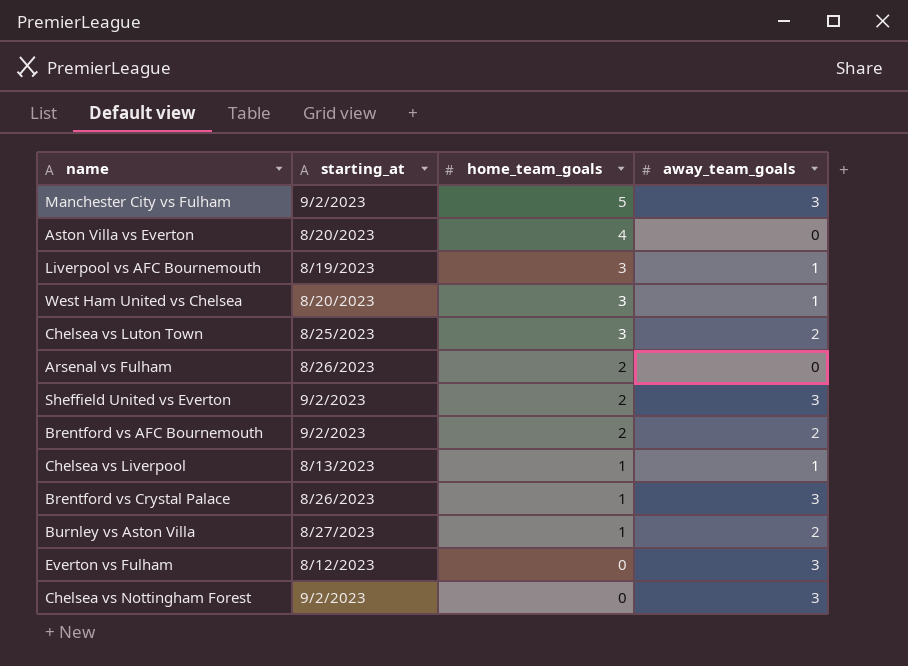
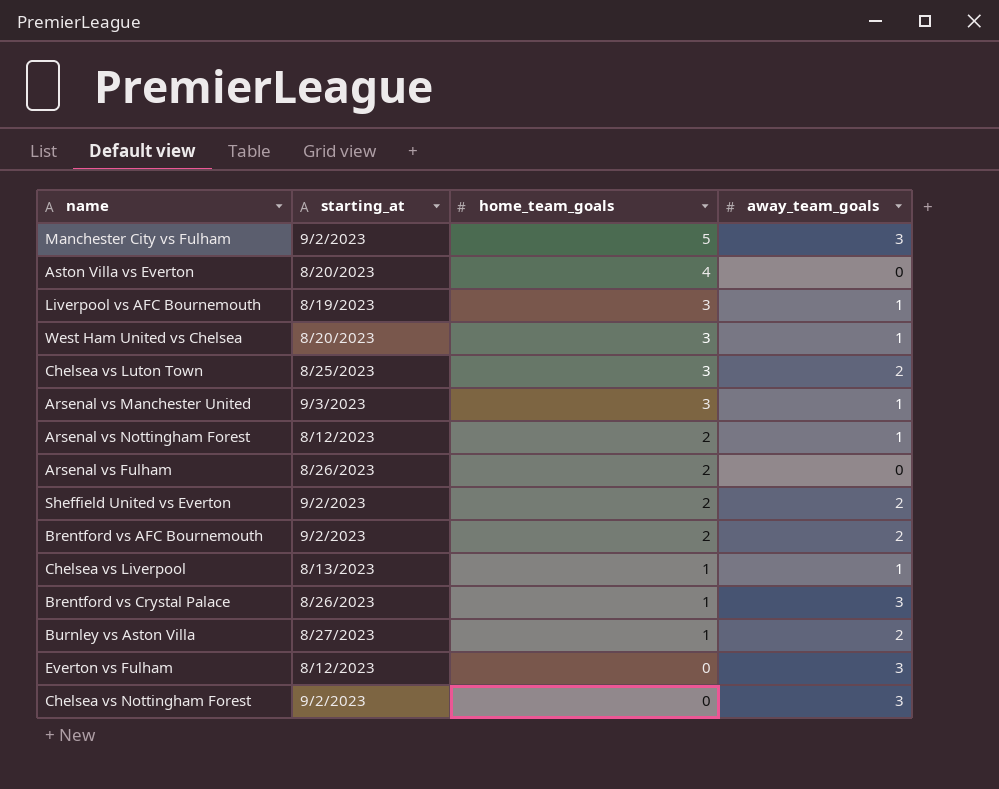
row Arsenal vs Manchester United: none -> 9/3/2023 | 3 | 1
row Arsenal vs Nottingham Forest: none -> 8/12/2023 | 2 | 1
Sheffield United vs Everton | away_team_goals: 3 -> 2

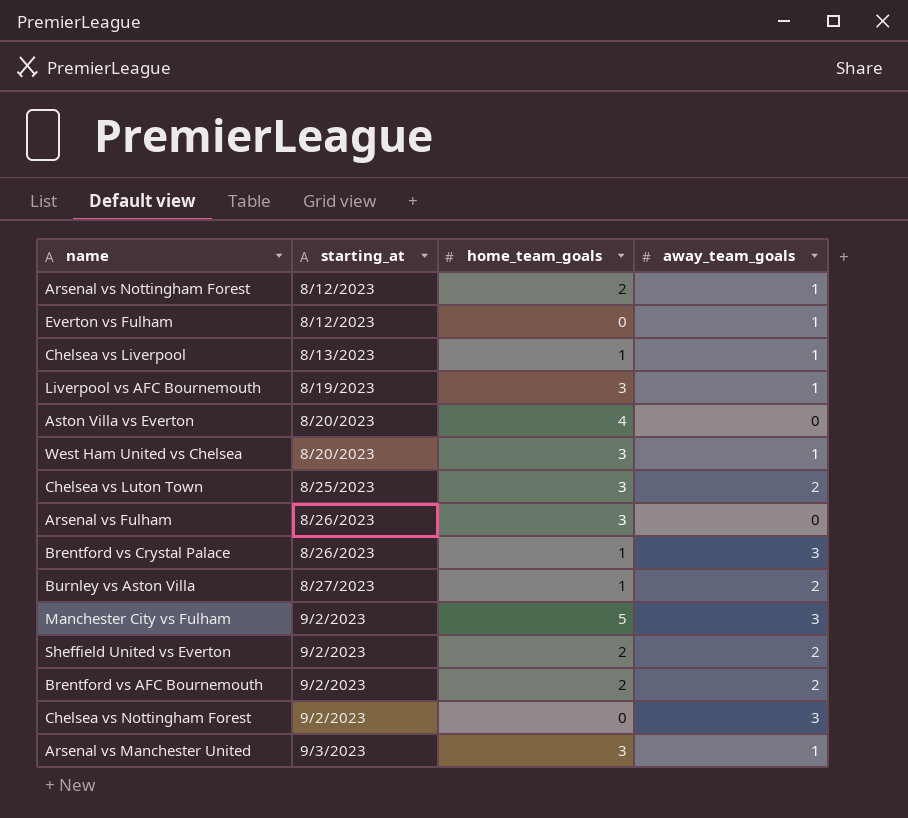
row order: home_team_goals descending -> starting_at ascending
Everton vs Fulham | away_team_goals: 3 -> 1
Arsenal vs Fulham | home_team_goals: 2 -> 3

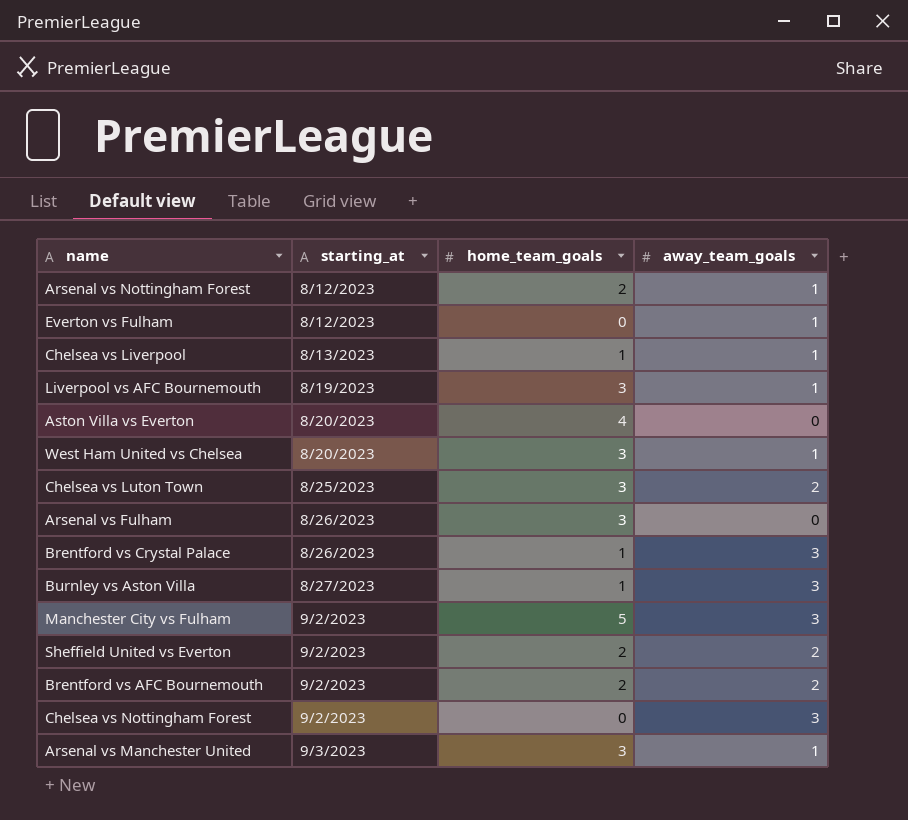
Burnley vs Aston Villa | away_team_goals: 2 -> 3

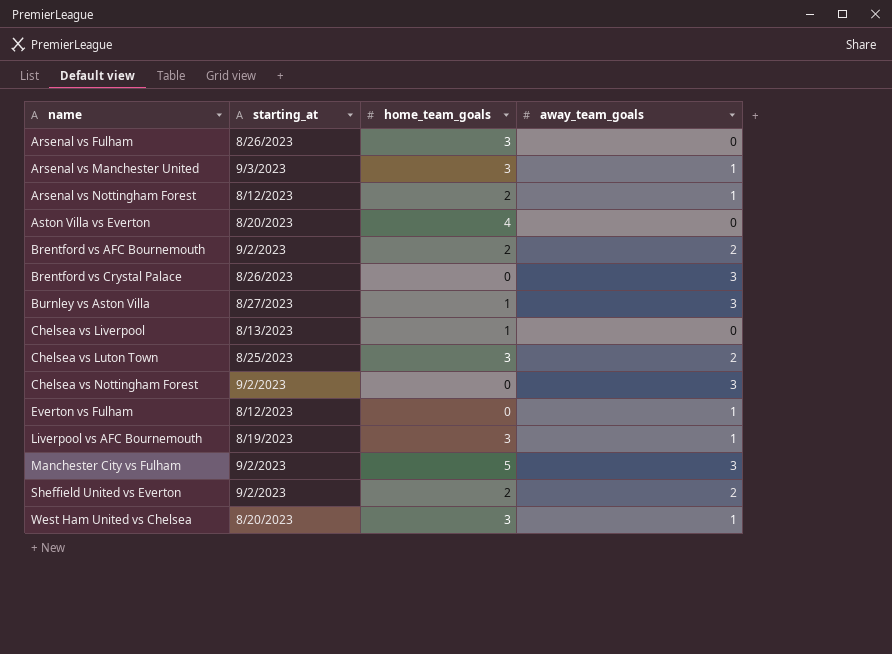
row order: starting_at ascending -> name ascending
Brentford vs Crystal Palace | home_team_goals: 1 -> 0
Chelsea vs Liverpool | away_team_goals: 1 -> 0

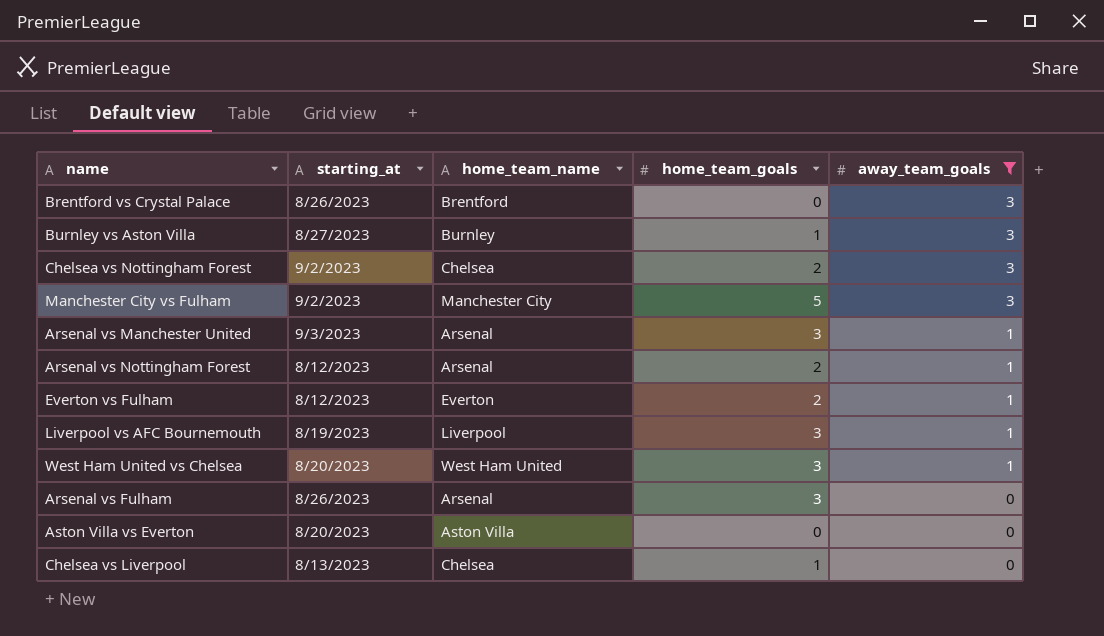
filter: none -> away_team_goals != 2
row order: name ascending -> away_team_goals descending
column home_team_name | position: none -> 3
Chelsea vs Nottingham Forest | home_team_goals: 0 -> 2
Everton vs Fulham | home_team_goals: 0 -> 2
Aston Villa vs Everton | home_team_goals: 4 -> 0

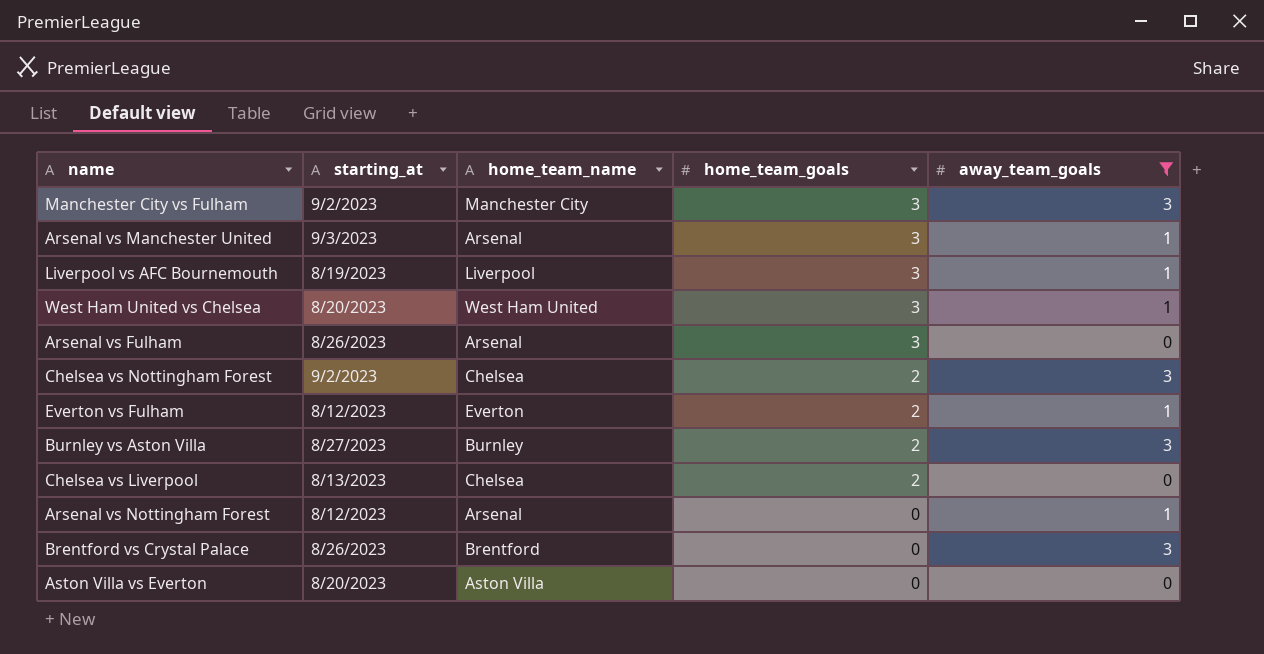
row order: away_team_goals descending -> home_team_goals descending
Manchester City vs Fulham | home_team_goals: 5 -> 3
Burnley vs Aston Villa | home_team_goals: 1 -> 2
Chelsea vs Liverpool | home_team_goals: 1 -> 2
Arsenal vs Nottingham Forest | home_team_goals: 2 -> 0

